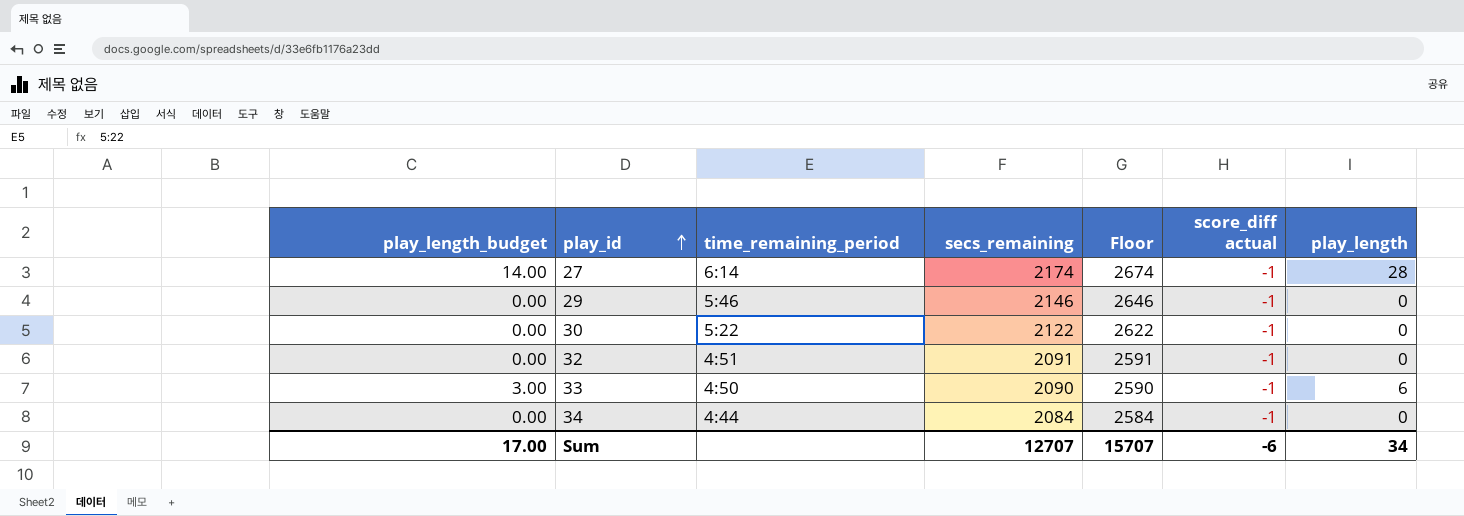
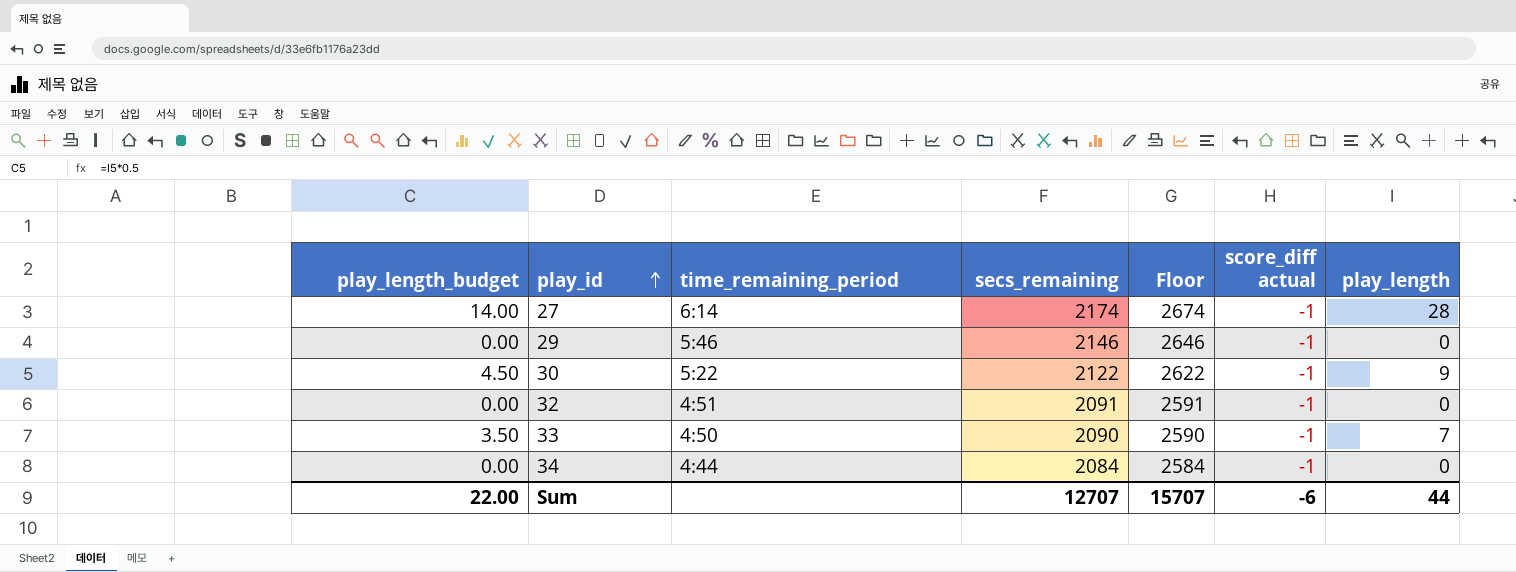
30 | play_length_budget: 0.00 -> 4.50
30 | play_length: 0 -> 9
33 | play_length_budget: 3.00 -> 3.50
33 | play_length: 6 -> 7
Sum | play_length_budget: 17.00 -> 22.00
Sum | play_length: 34 -> 44

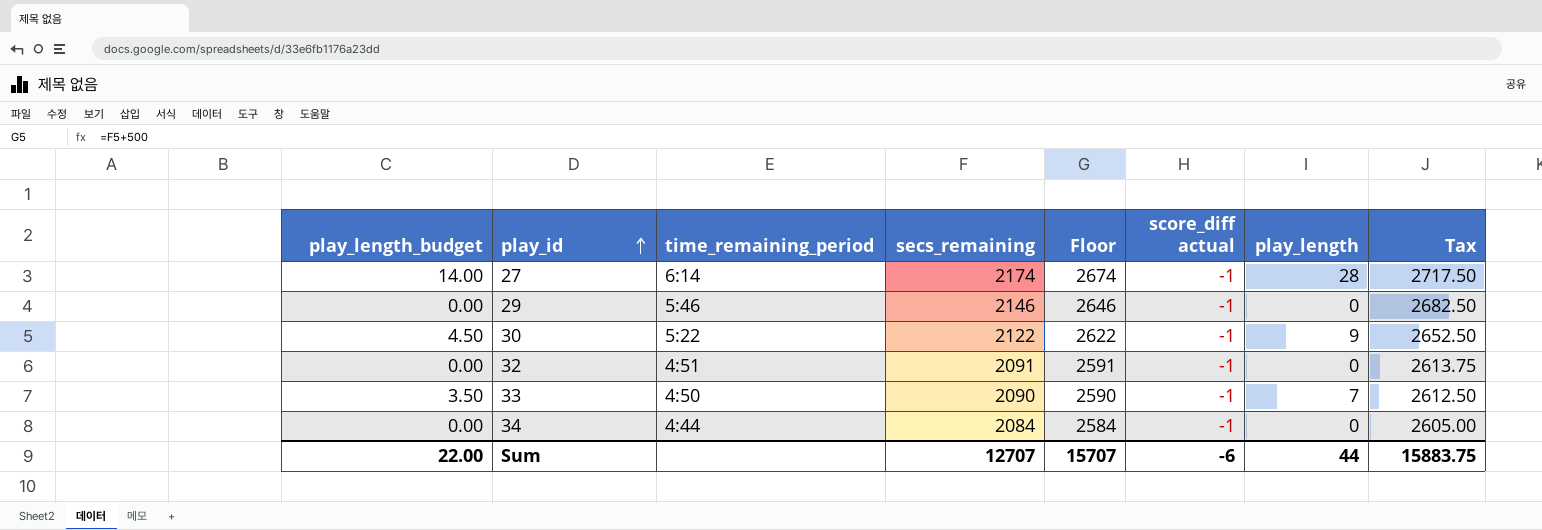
column Tax | formula: none -> [secs_remaining] * 1.25

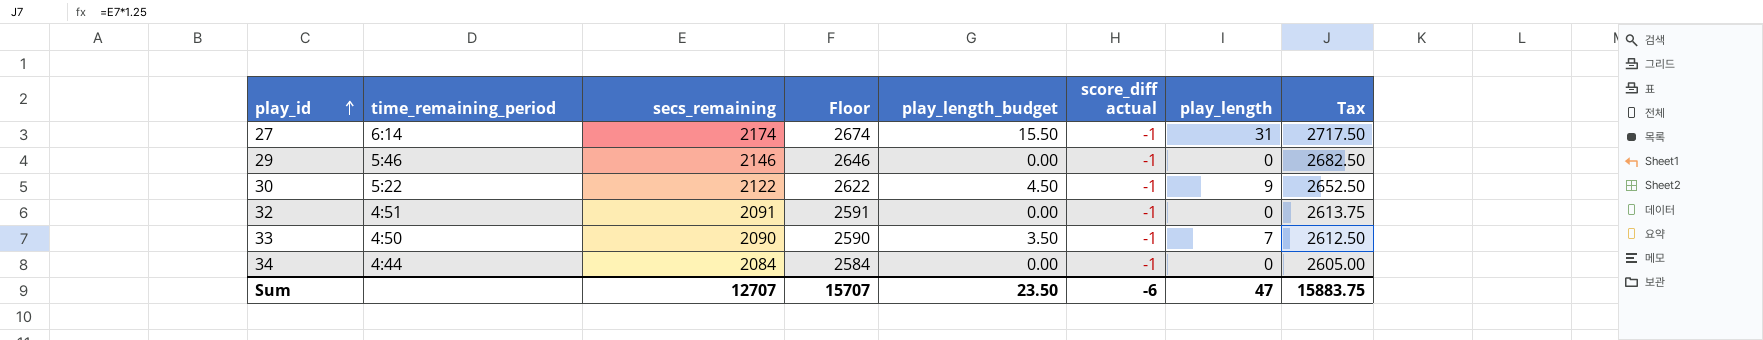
column play_length_budget | position: 1 -> 5
27 | play_length_budget: 14.00 -> 15.50
27 | play_length: 28 -> 31
Sum | play_length_budget: 22.00 -> 23.50
Sum | play_length: 44 -> 47

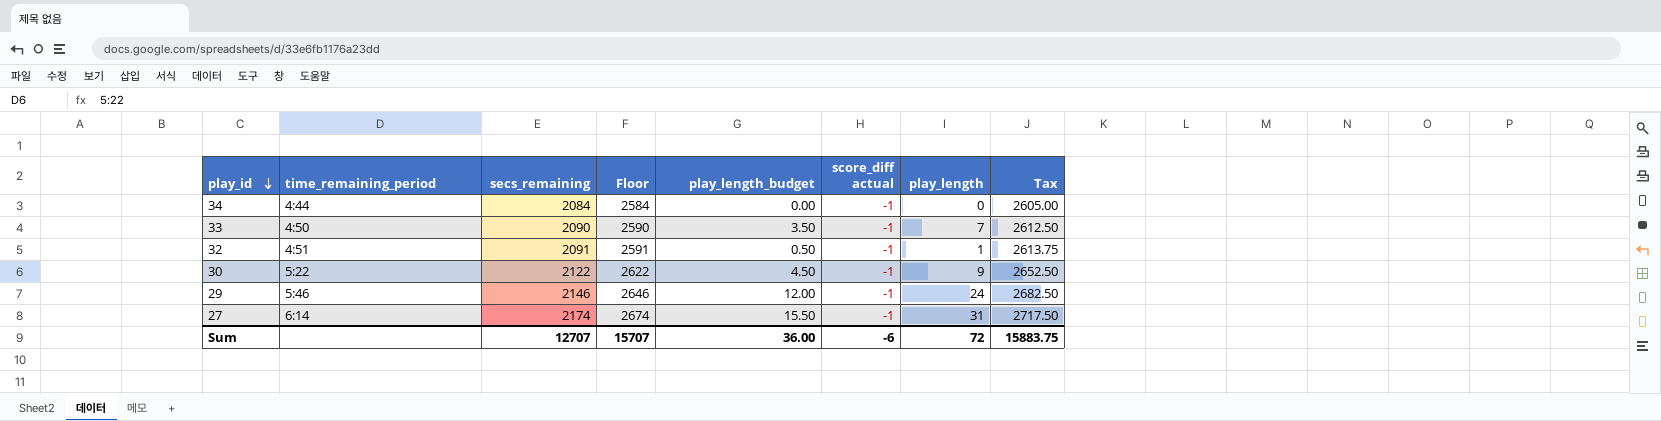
row order: play_id ascending -> play_id descending
32 | play_length_budget: 0.00 -> 0.50
32 | play_length: 0 -> 1
29 | play_length_budget: 0.00 -> 12.00
29 | play_length: 0 -> 24
Sum | play_length_budget: 23.50 -> 36.00
Sum | play_length: 47 -> 72

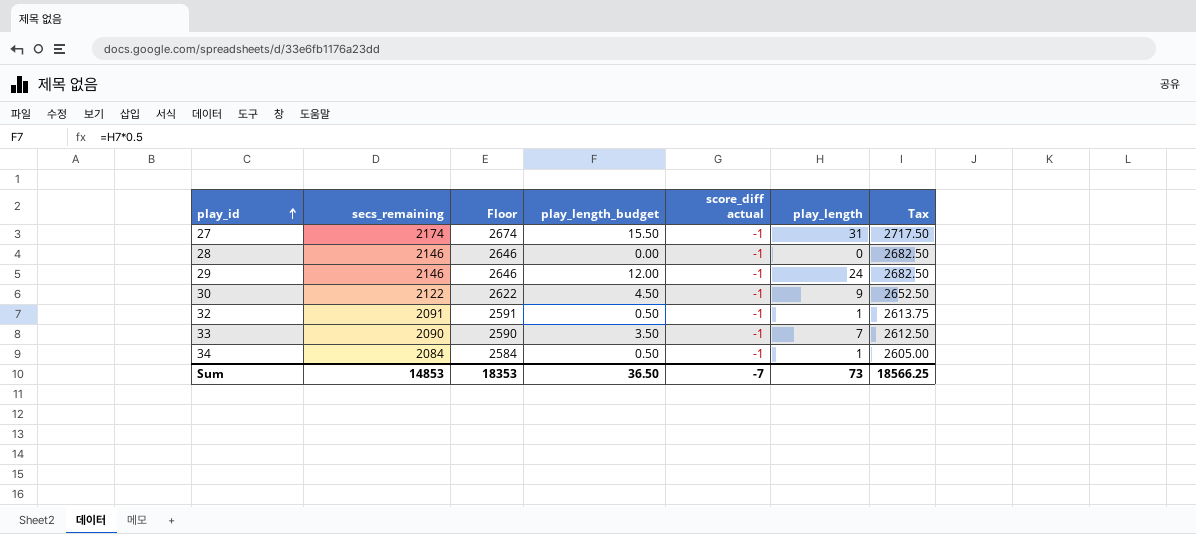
row order: play_id descending -> play_id ascending
column time_remaining_period | position: 2 -> none
row 28: none -> 2146 | 2646 | 0.00 | -1 | 0 | 2682.50
34 | play_length_budget: 0.00 -> 0.50
34 | play_length: 0 -> 1
Sum | secs_remaining: 12707 -> 14853
Sum | Floor: 15707 -> 18353
Sum | play_length_budget: 36.00 -> 36.50
Sum | score_diff actual: -6 -> -7
Sum | play_length: 72 -> 73
Sum | Tax: 15883.75 -> 18566.25

